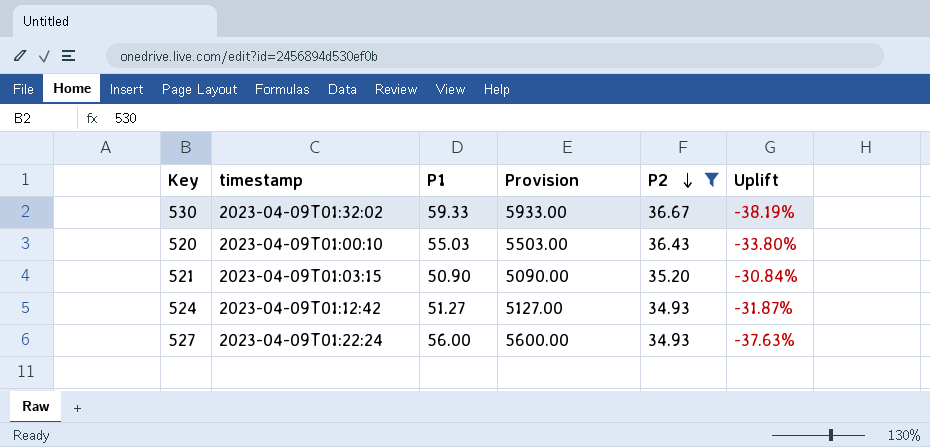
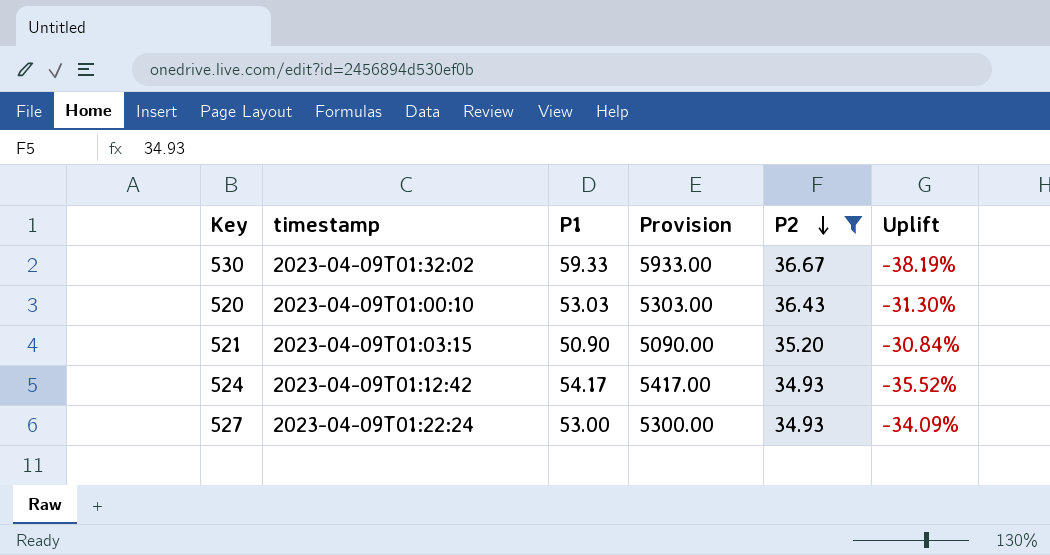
520 | P1: 55.03 -> 53.03
520 | Provision: 5503.00 -> 5303.00
520 | Uplift: -33.80% -> -31.30%
524 | P1: 51.27 -> 54.17
524 | Provision: 5127.00 -> 5417.00
524 | Uplift: -31.87% -> -35.52%
527 | P1: 56.00 -> 53.00
527 | Provision: 5600.00 -> 5300.00
527 | Uplift: -37.63% -> -34.09%

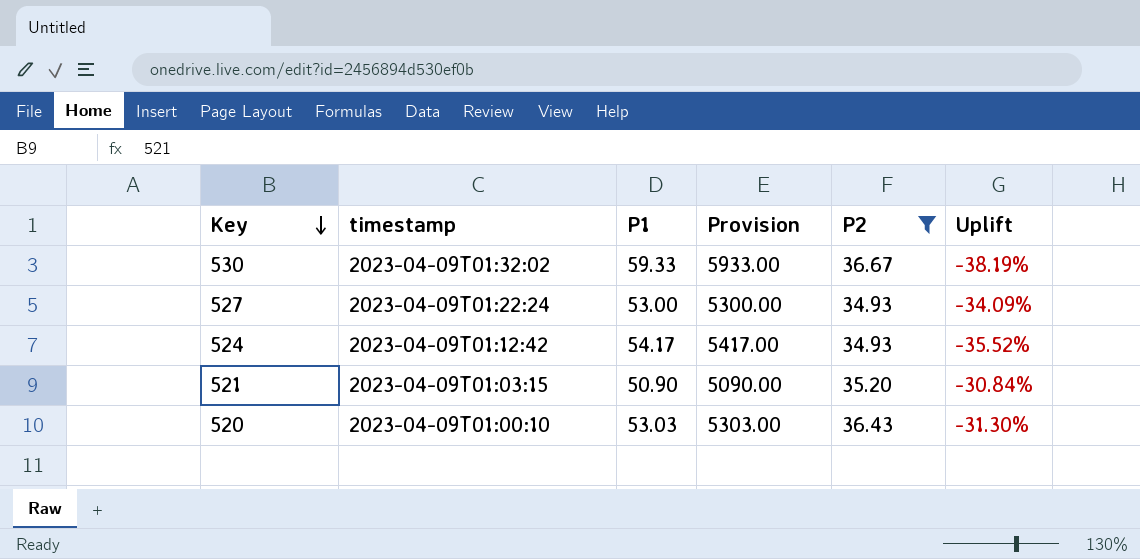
row order: P2 descending -> Key descending

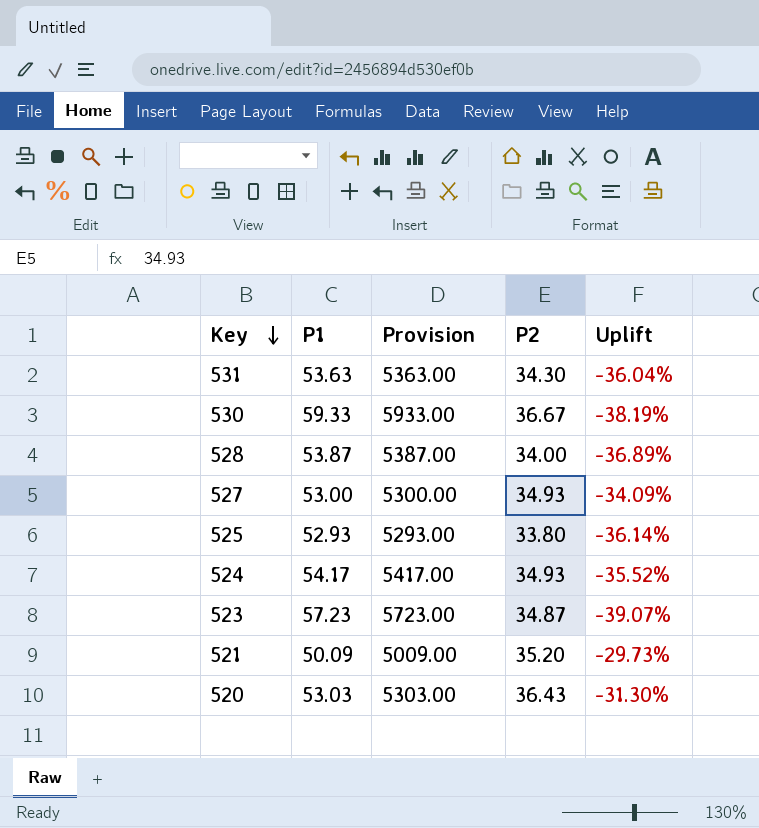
filter: P2 >= 34.93 -> none
column timestamp | position: 2 -> none
521 | P1: 50.90 -> 50.09
521 | Provision: 5090.00 -> 5009.00
521 | Uplift: -30.84% -> -29.73%

